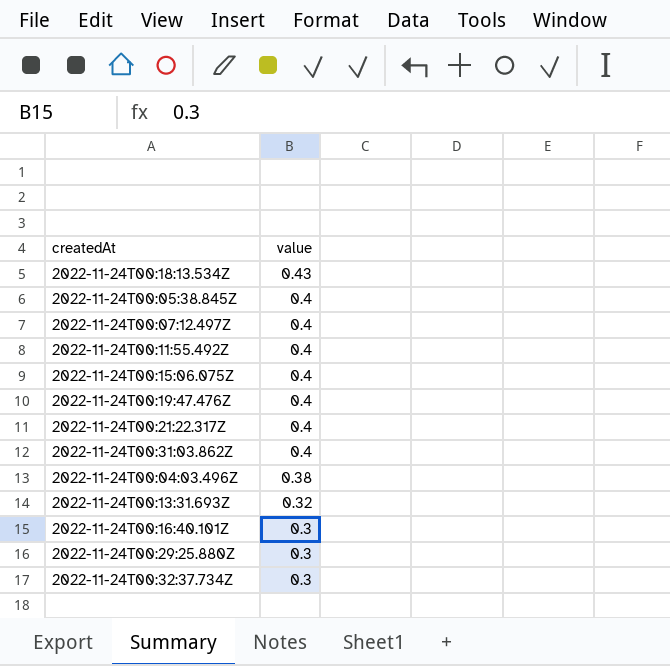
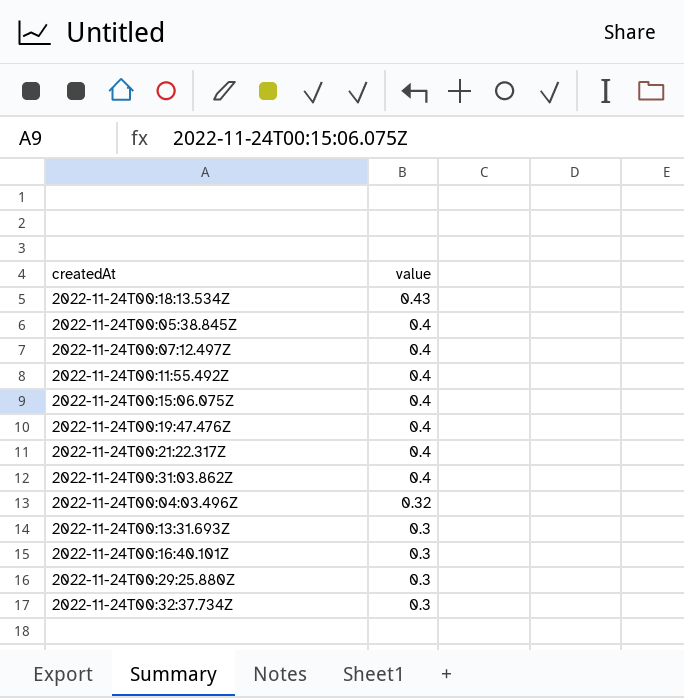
2022-11-24T00:04:03.496Z | value: 0.38 -> 0.32
2022-11-24T00:13:31.693Z | value: 0.32 -> 0.3

